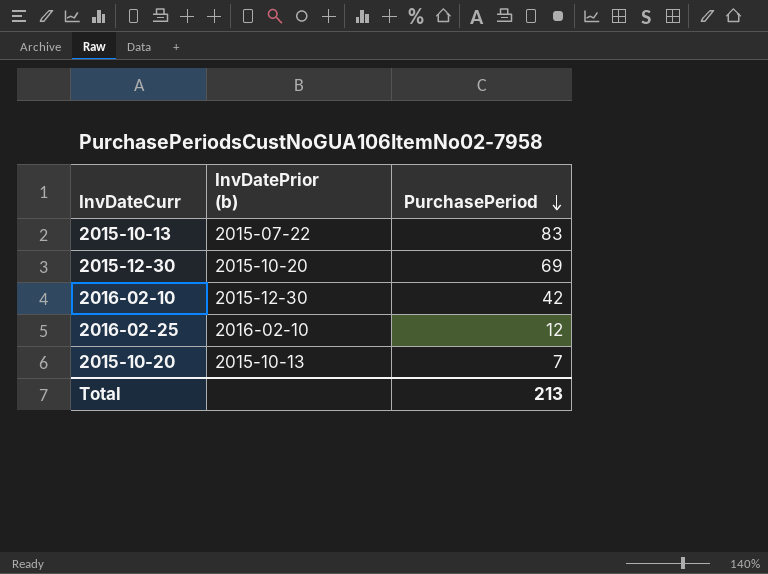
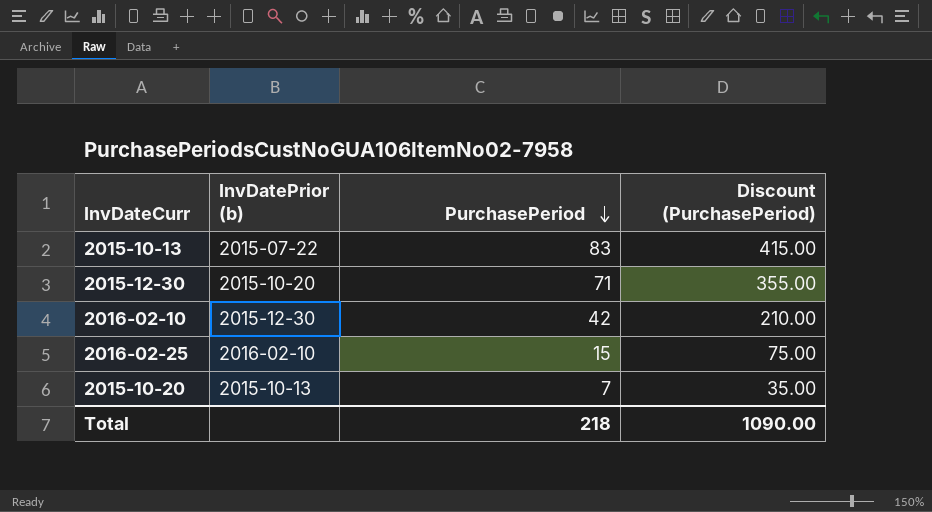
column Discount (PurchasePeriod) | formula: none -> [PurchasePeriod] * 5
2015-12-30 | PurchasePeriod: 69 -> 71
2016-02-25 | PurchasePeriod: 12 -> 15
Total | PurchasePeriod: 213 -> 218

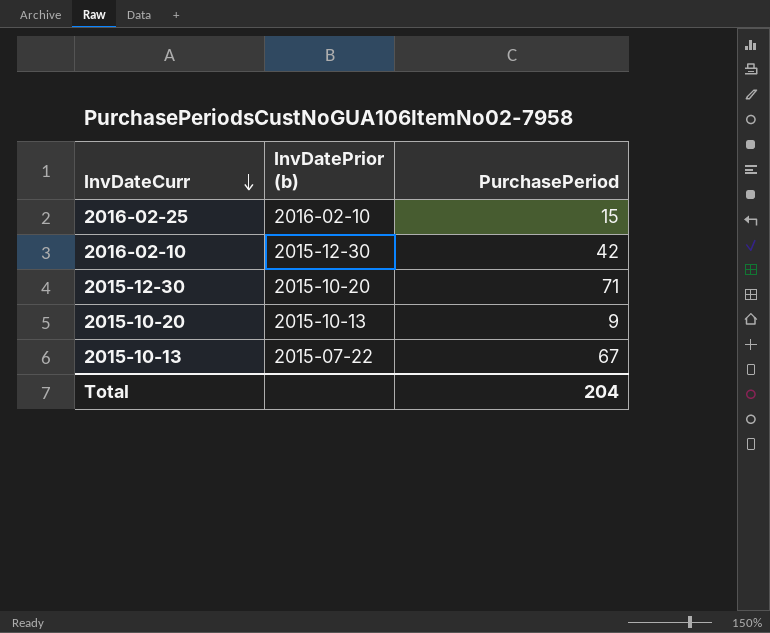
row order: PurchasePeriod descending -> InvDateCurr descending
column Discount (PurchasePeriod) | formula: [PurchasePeriod] * 5 -> none
2015-10-20 | PurchasePeriod: 7 -> 9
2015-10-13 | PurchasePeriod: 83 -> 67
Total | PurchasePeriod: 218 -> 204

